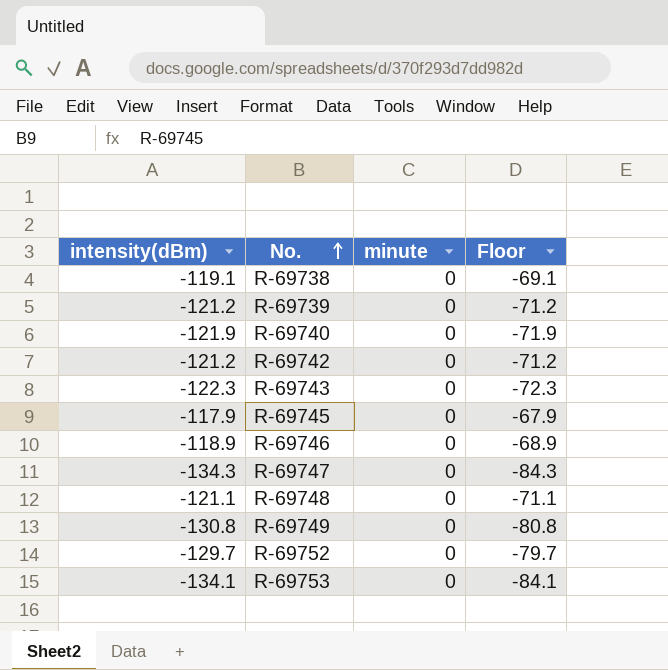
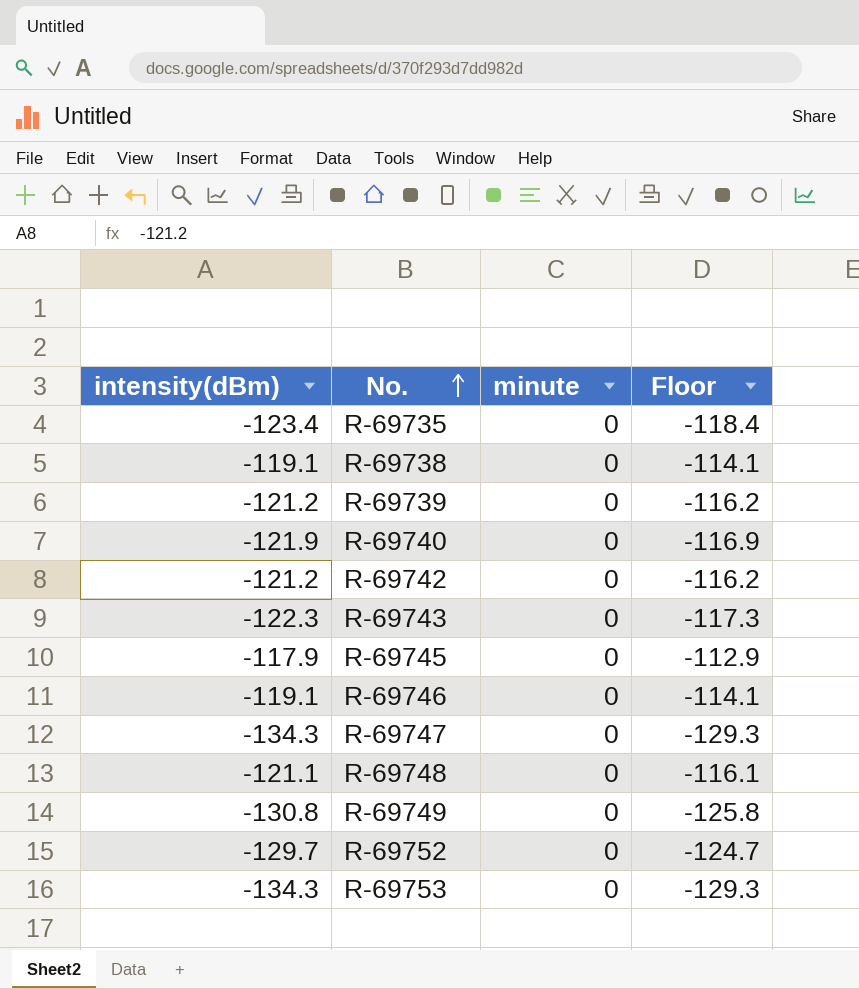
column Floor | formula: [intensity(dBm)] + 50 -> [intensity(dBm)] + 5
row R-69735: none -> -123.4 | 0 | -118.4
R-69746 | intensity(dBm): -118.9 -> -119.1
R-69753 | intensity(dBm): -134.1 -> -134.3

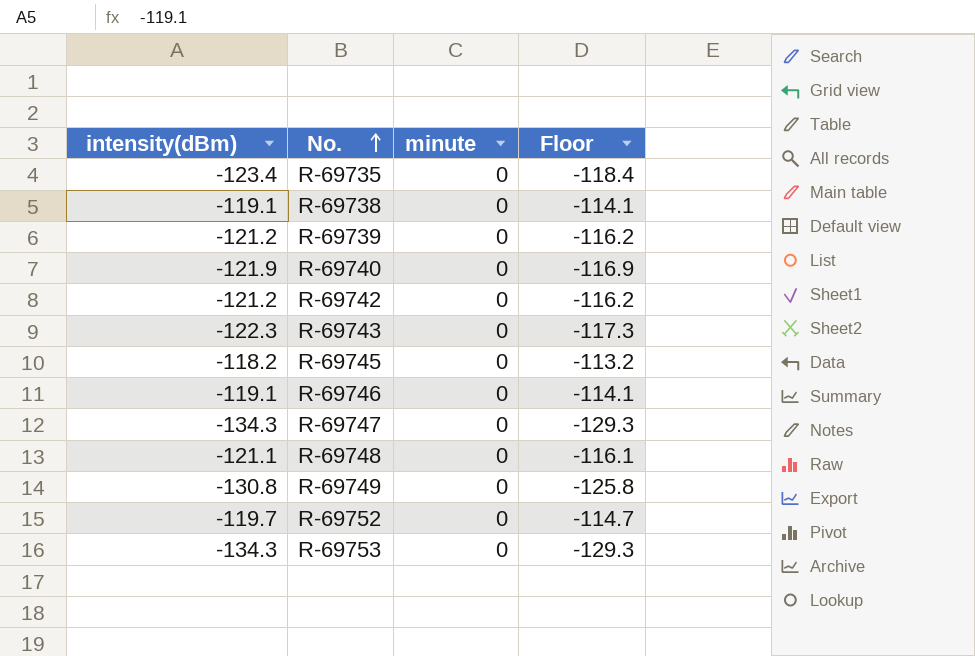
R-69745 | intensity(dBm): -117.9 -> -118.2
R-69745 | Floor: -112.9 -> -113.2
R-69752 | intensity(dBm): -129.7 -> -119.7
R-69752 | Floor: -124.7 -> -114.7

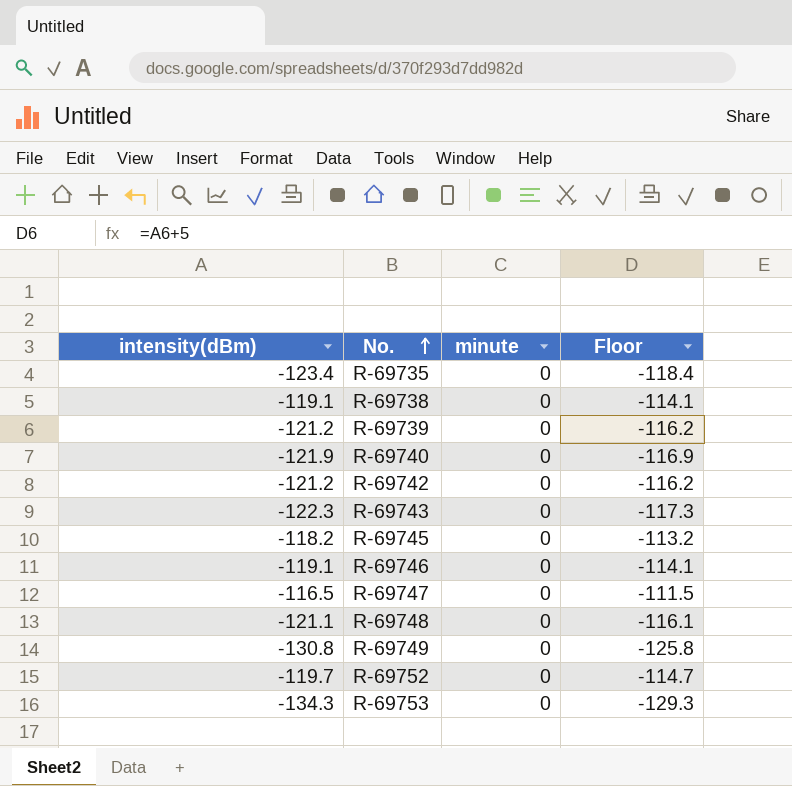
R-69747 | intensity(dBm): -134.3 -> -116.5
R-69747 | Floor: -129.3 -> -111.5

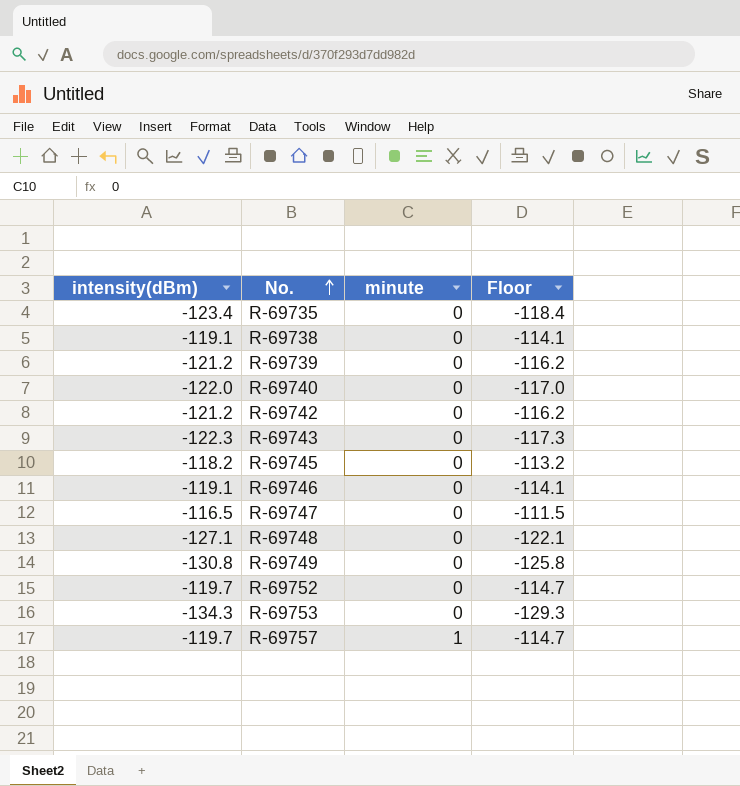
R-69740 | intensity(dBm): -121.9 -> -122.0
R-69740 | Floor: -116.9 -> -117.0
R-69748 | intensity(dBm): -121.1 -> -127.1
R-69748 | Floor: -116.1 -> -122.1
row R-69757: none -> -119.7 | 1 | -114.7

